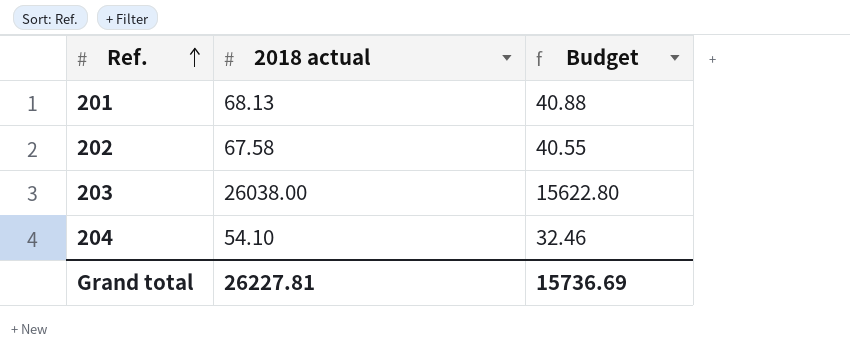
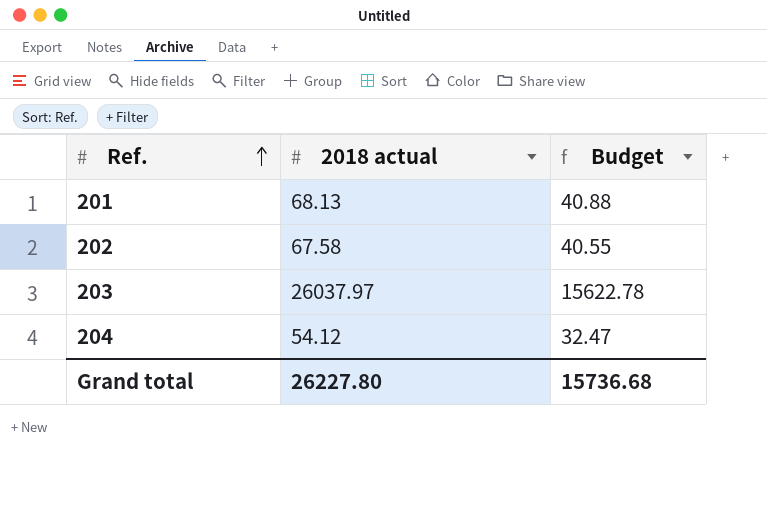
203 | 2018 actual: 26038.00 -> 26037.97
203 | Budget: 15622.80 -> 15622.78
204 | 2018 actual: 54.10 -> 54.12
204 | Budget: 32.46 -> 32.47
Grand total | 2018 actual: 26227.81 -> 26227.80
Grand total | Budget: 15736.69 -> 15736.68

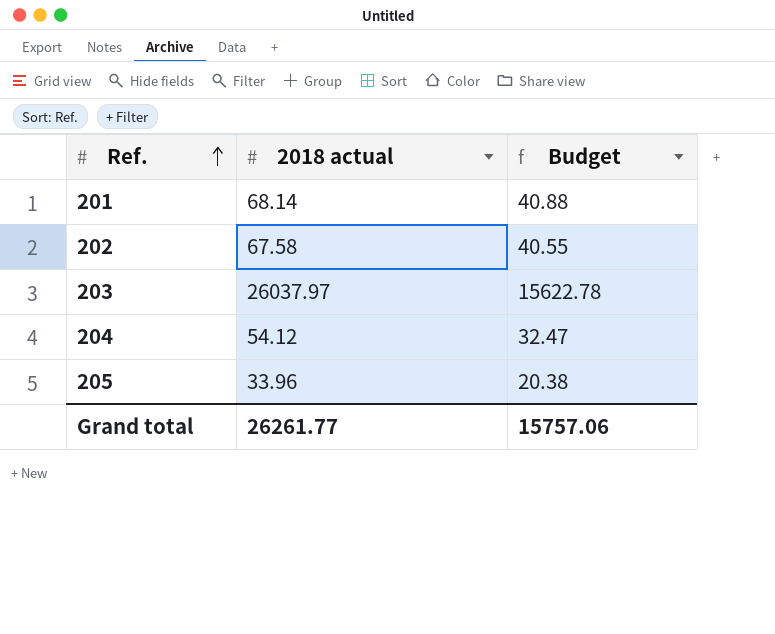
201 | 2018 actual: 68.13 -> 68.14
row 205: none -> 33.96 | 20.38
Grand total | 2018 actual: 26227.80 -> 26261.77
Grand total | Budget: 15736.68 -> 15757.06

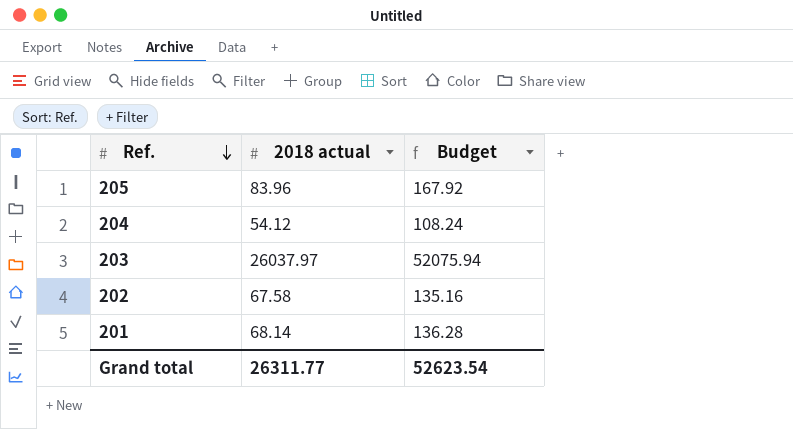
row order: Ref. ascending -> Ref. descending
column Budget | formula: [2018 actual] * 0.6 -> [2018 actual] * 2
205 | 2018 actual: 33.96 -> 83.96
Grand total | 2018 actual: 26261.77 -> 26311.77
Grand total | Budget: 15757.06 -> 52623.54

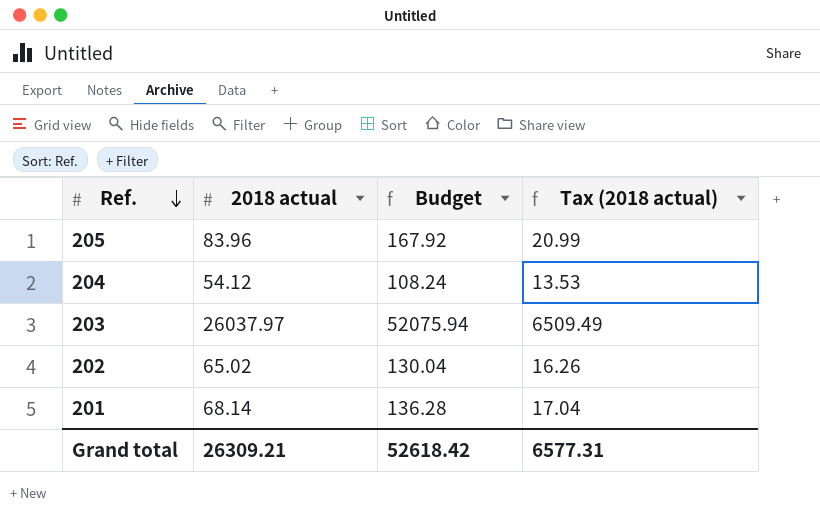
column Tax (2018 actual) | formula: none -> [2018 actual] * 0.25
202 | 2018 actual: 67.58 -> 65.02
202 | Budget: 135.16 -> 130.04
Grand total | 2018 actual: 26311.77 -> 26309.21
Grand total | Budget: 52623.54 -> 52618.42

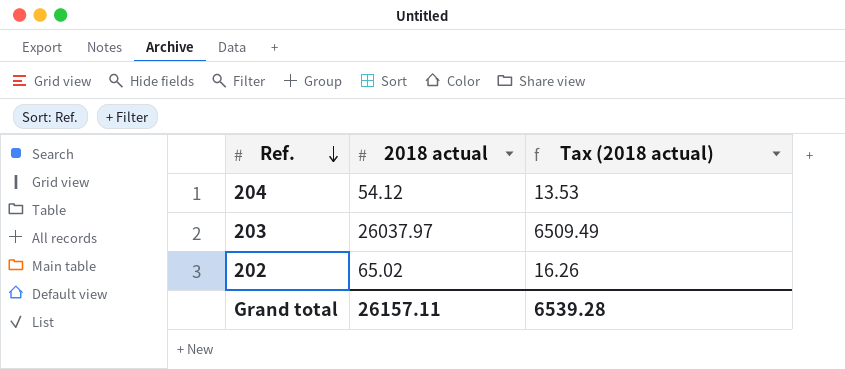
column Budget | formula: [2018 actual] * 2 -> none
row 205: 83.96 | 167.92 | 20.99 -> none
row 201: 68.14 | 136.28 | 17.04 -> none
Grand total | 2018 actual: 26309.21 -> 26157.11
Grand total | Tax (2018 actual): 6577.31 -> 6539.28

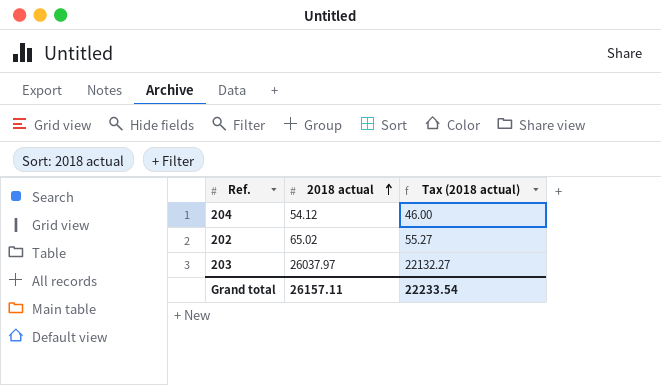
row order: Ref. descending -> 2018 actual ascending
column Tax (2018 actual) | formula: [2018 actual] * 0.25 -> [2018 actual] * 0.85
Grand total | Tax (2018 actual): 6539.28 -> 22233.54

